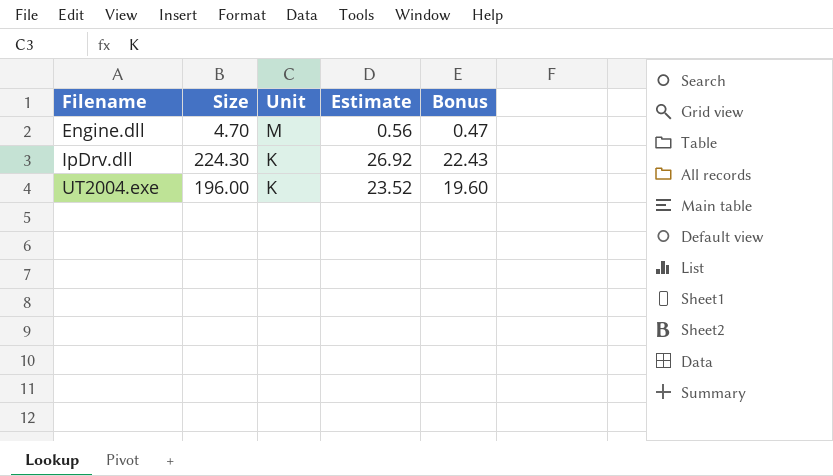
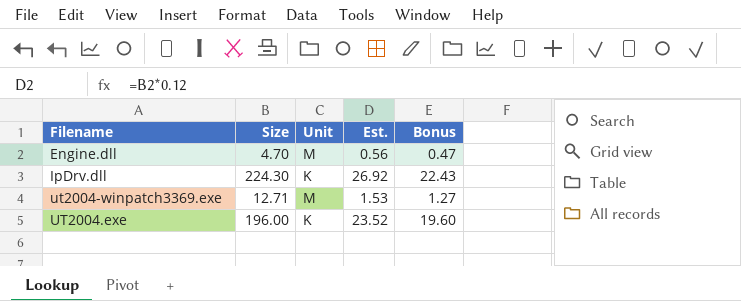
column name: Estimate -> Est.
row ut2004-winpatch3369.exe: none -> 12.71 | M | 1.53 | 1.27

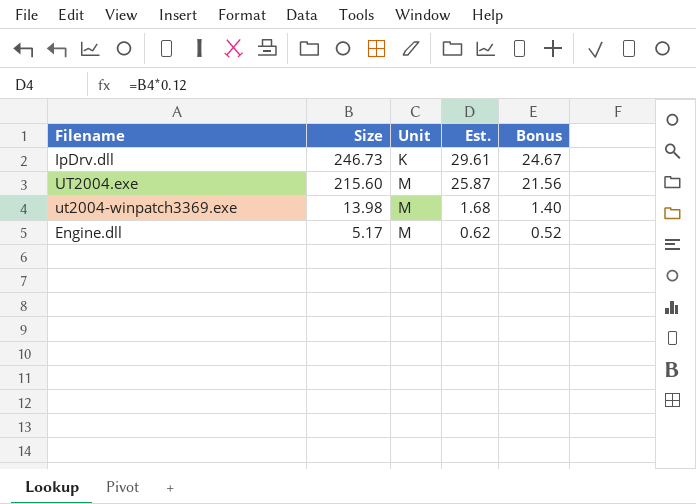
row order: Filename ascending -> Size descending
IpDrv.dll | Size: 224.30 -> 246.73
IpDrv.dll | Est.: 26.92 -> 29.61
IpDrv.dll | Bonus: 22.43 -> 24.67
UT2004.exe | Size: 196.00 -> 215.60
UT2004.exe | Unit: K -> M
UT2004.exe | Est.: 23.52 -> 25.87
UT2004.exe | Bonus: 19.60 -> 21.56
ut2004-winpatch3369.exe | Size: 12.71 -> 13.98
ut2004-winpatch3369.exe | Est.: 1.53 -> 1.68
ut2004-winpatch3369.exe | Bonus: 1.27 -> 1.40
Engine.dll | Size: 4.70 -> 5.17
Engine.dll | Est.: 0.56 -> 0.62
Engine.dll | Bonus: 0.47 -> 0.52

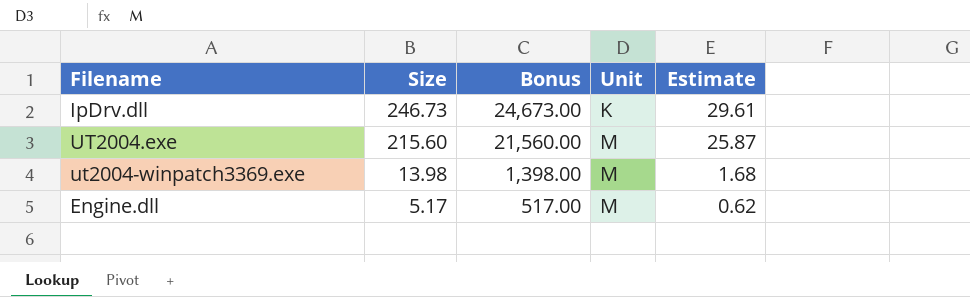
column Bonus | formula: [Size] * 0.1 -> [Size] * 100
column Bonus | position: 5 -> 3
column name: Est. -> Estimate

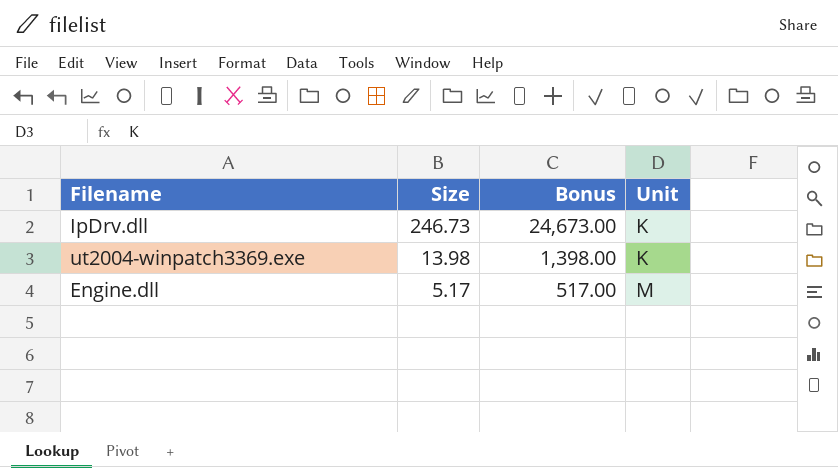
column Estimate | formula: [Size] * 0.12 -> none
row UT2004.exe: 215.60 | 21,560.00 | M | 25.87 -> none
ut2004-winpatch3369.exe | Unit: M -> K

